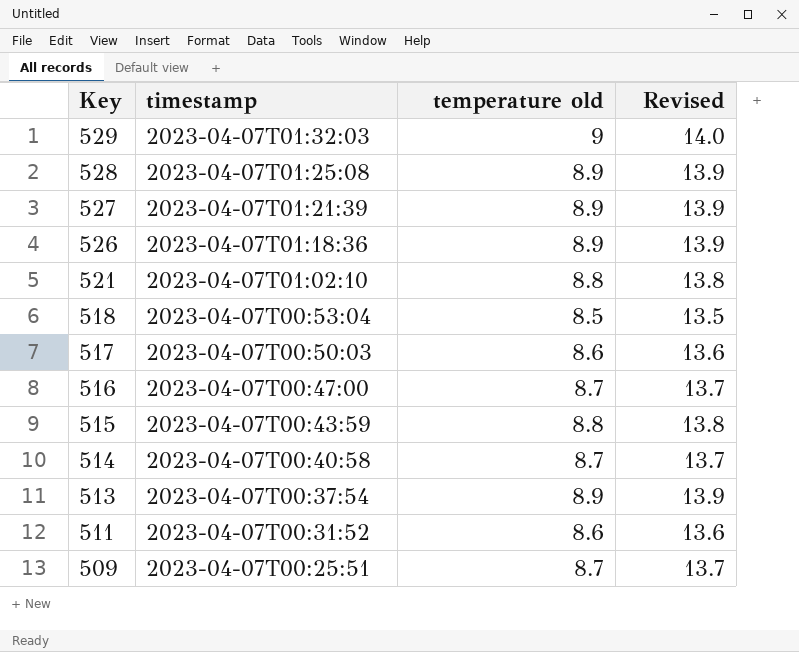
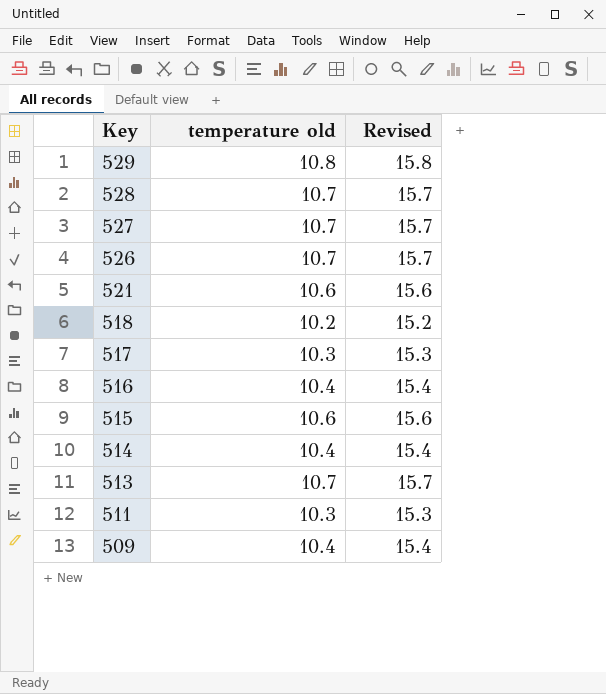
column timestamp | position: 2 -> none
529 | temperature old: 9 -> 10.8
529 | Revised: 14.0 -> 15.8
528 | temperature old: 8.9 -> 10.7
528 | Revised: 13.9 -> 15.7
527 | temperature old: 8.9 -> 10.7
527 | Revised: 13.9 -> 15.7
526 | temperature old: 8.9 -> 10.7
526 | Revised: 13.9 -> 15.7
521 | temperature old: 8.8 -> 10.6
521 | Revised: 13.8 -> 15.6
518 | temperature old: 8.5 -> 10.2
518 | Revised: 13.5 -> 15.2
517 | temperature old: 8.6 -> 10.3
517 | Revised: 13.6 -> 15.3
516 | temperature old: 8.7 -> 10.4
516 | Revised: 13.7 -> 15.4
515 | temperature old: 8.8 -> 10.6
515 | Revised: 13.8 -> 15.6
514 | temperature old: 8.7 -> 10.4
514 | Revised: 13.7 -> 15.4
513 | temperature old: 8.9 -> 10.7
513 | Revised: 13.9 -> 15.7
511 | temperature old: 8.6 -> 10.3
511 | Revised: 13.6 -> 15.3
509 | temperature old: 8.7 -> 10.4
509 | Revised: 13.7 -> 15.4

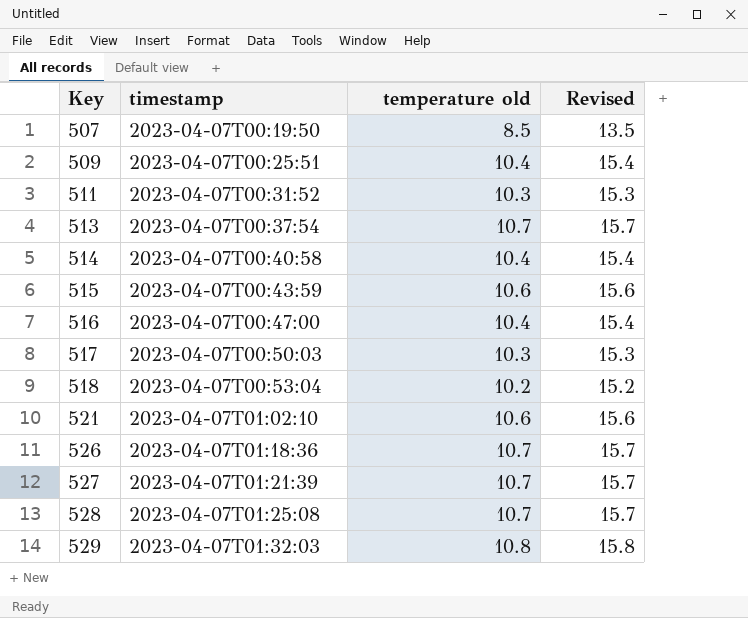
row order: Key descending -> Key ascending
column timestamp | position: none -> 2
row 507: none -> 2023-04-07T00:19:50 | 8.5 | 13.5

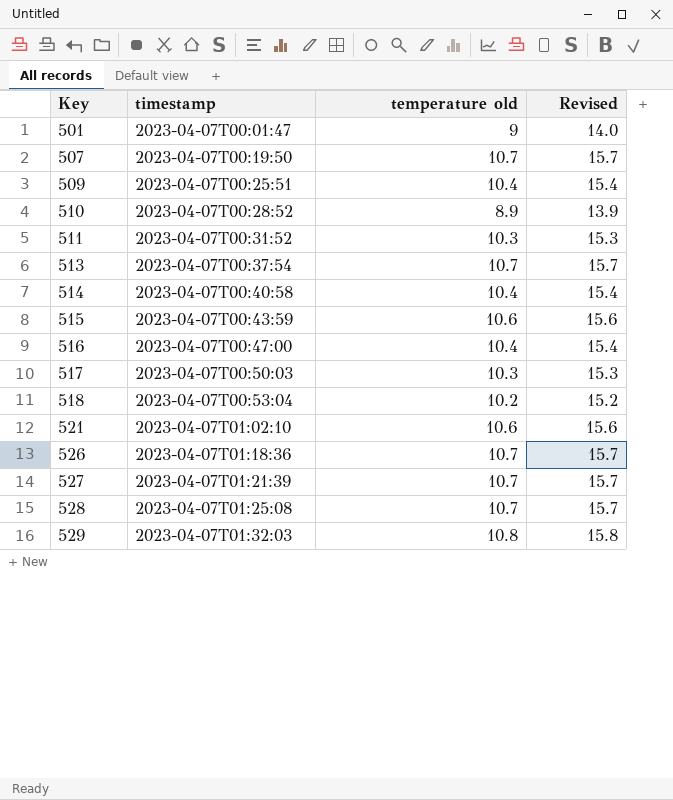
row 501: none -> 2023-04-07T00:01:47 | 9 | 14.0
507 | temperature old: 8.5 -> 10.7
507 | Revised: 13.5 -> 15.7
row 510: none -> 2023-04-07T00:28:52 | 8.9 | 13.9

